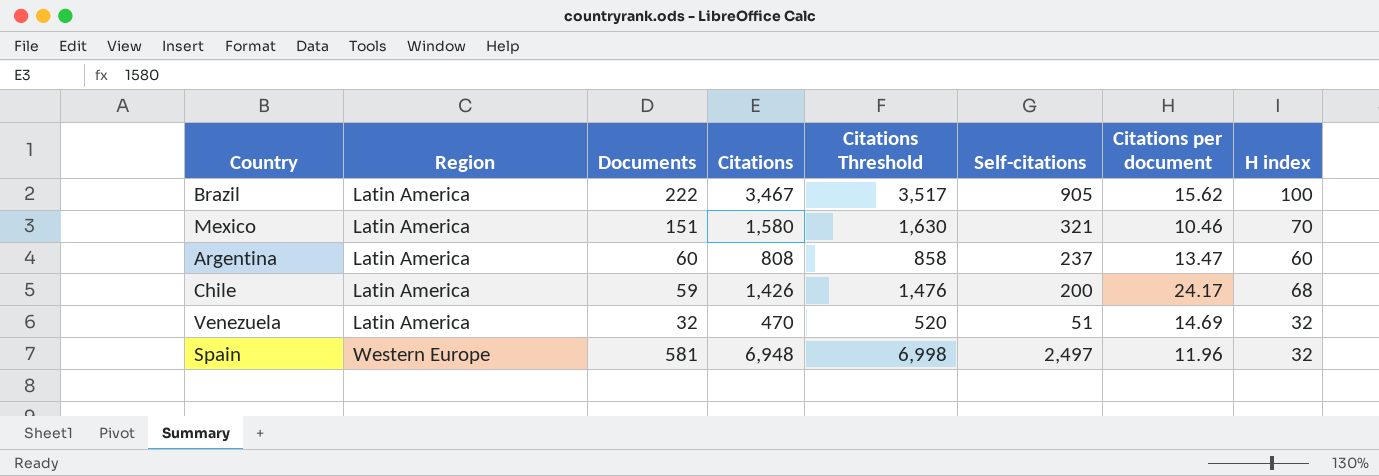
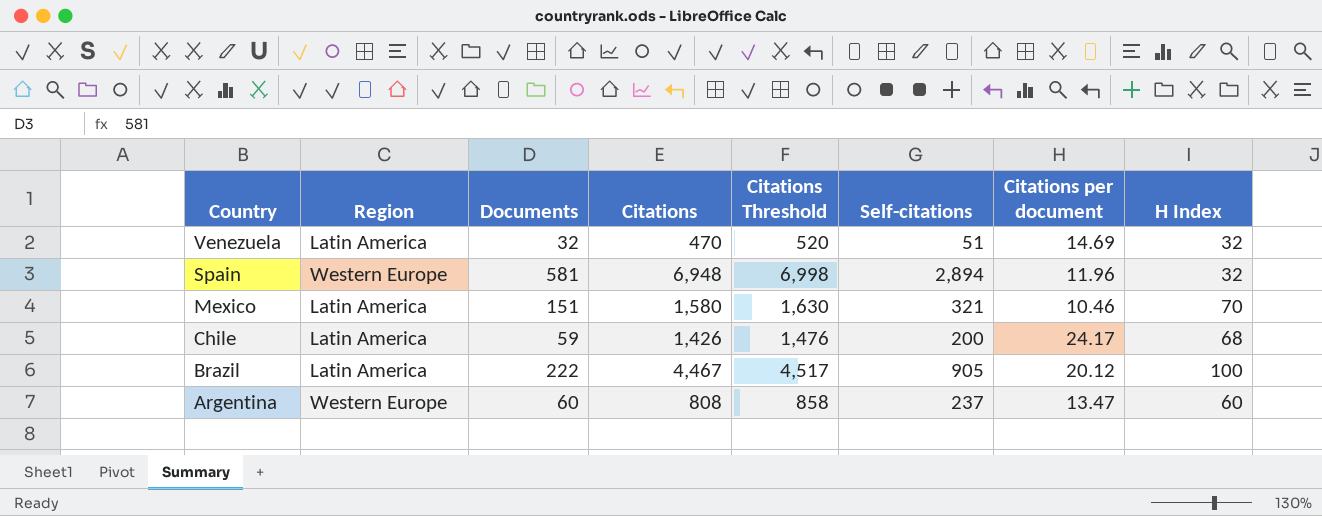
row order: Region ascending -> Country descending
column name: H index -> H Index
Spain | Self-citations: 2,497 -> 2,894
Brazil | Citations: 3,467 -> 4,467
Brazil | Citations Threshold: 3,517 -> 4,517
Brazil | Citations per document: 15.62 -> 20.12
Argentina | Region: Latin America -> Western Europe

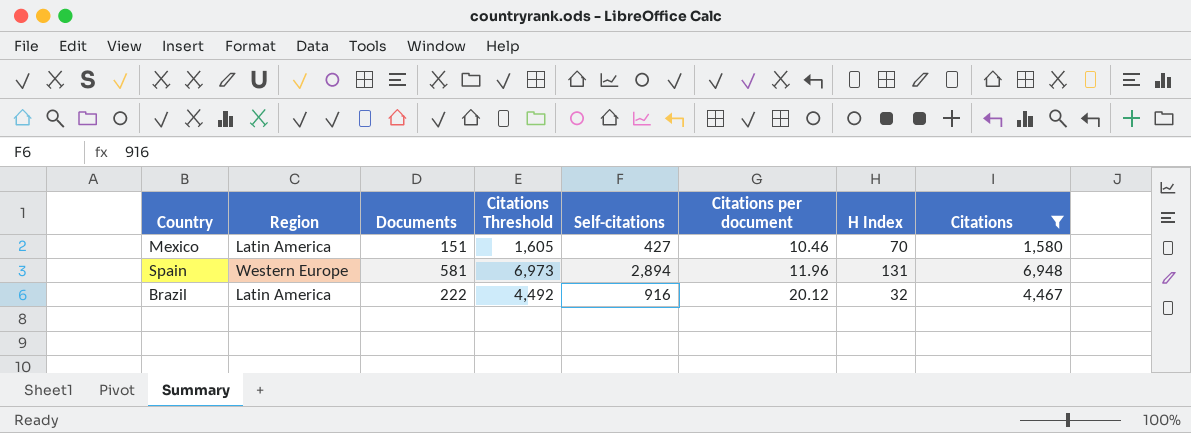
filter: none -> Citations >= 1,580
row order: Country descending -> Citations per document ascending
column Citations Threshold | formula: [Citations] + 50 -> [Citations] + 25
column Citations | position: 4 -> 8
Mexico | Self-citations: 321 -> 427
Spain | H Index: 32 -> 131
Brazil | Self-citations: 905 -> 916
Brazil | H Index: 100 -> 32

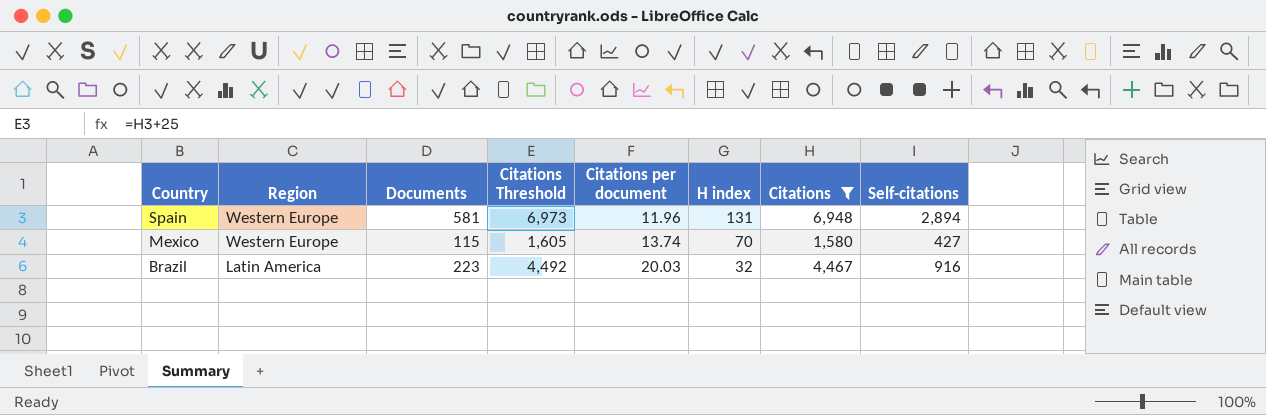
row order: Citations per document ascending -> Country descending
column name: H Index -> H index
column Self-citations | position: 5 -> 8
Mexico | Region: Latin America -> Western Europe
Mexico | Documents: 151 -> 115
Mexico | Citations per document: 10.46 -> 13.74
Brazil | Documents: 222 -> 223
Brazil | Citations per document: 20.12 -> 20.03

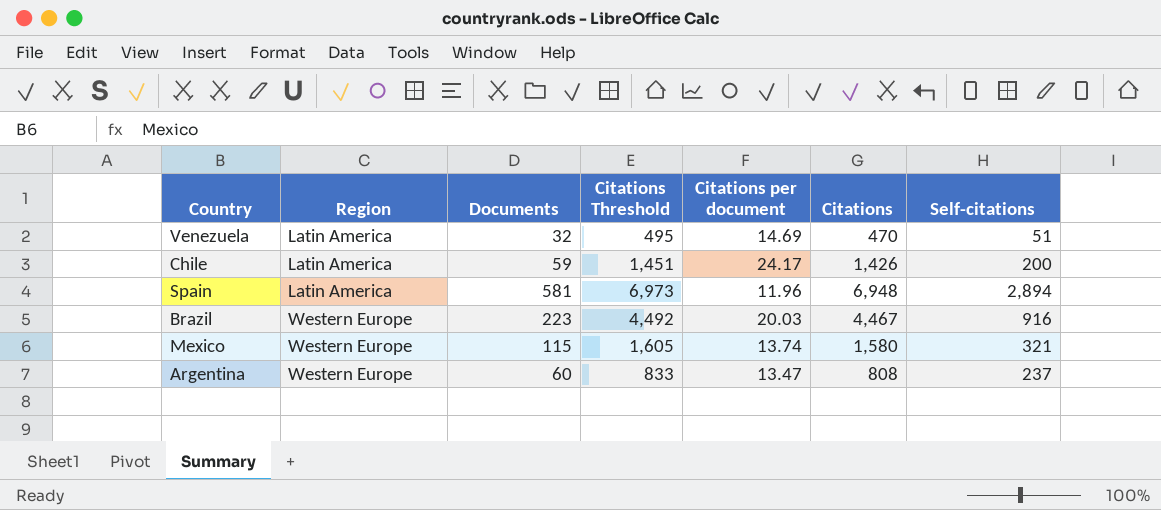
filter: Citations >= 1,580 -> none
row order: Country descending -> Region ascending
column H index | position: 6 -> none
Spain | Region: Western Europe -> Latin America
Brazil | Region: Latin America -> Western Europe
Mexico | Self-citations: 427 -> 321

